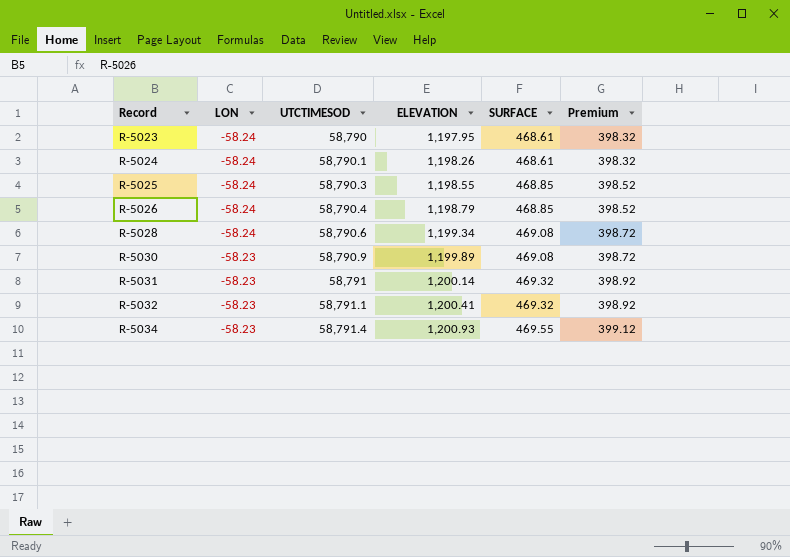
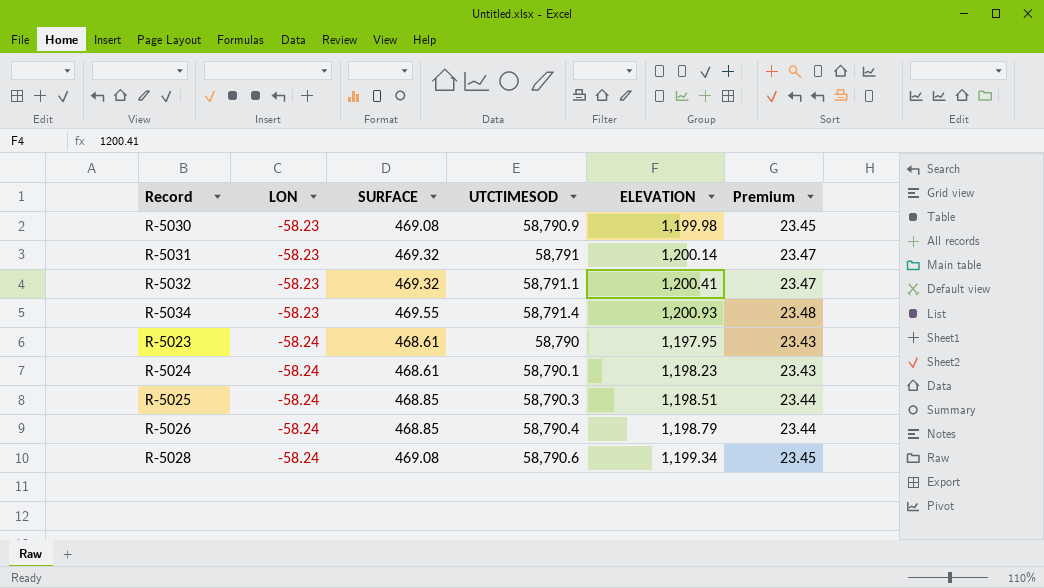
row order: Record ascending -> LON descending
column SURFACE | position: 5 -> 3
column Premium | formula: [SURFACE] * 0.85 -> [SURFACE] * 0.05
R-5030 | ELEVATION: 1,199.89 -> 1,199.98
R-5024 | ELEVATION: 1,198.26 -> 1,198.23
R-5025 | ELEVATION: 1,198.55 -> 1,198.51

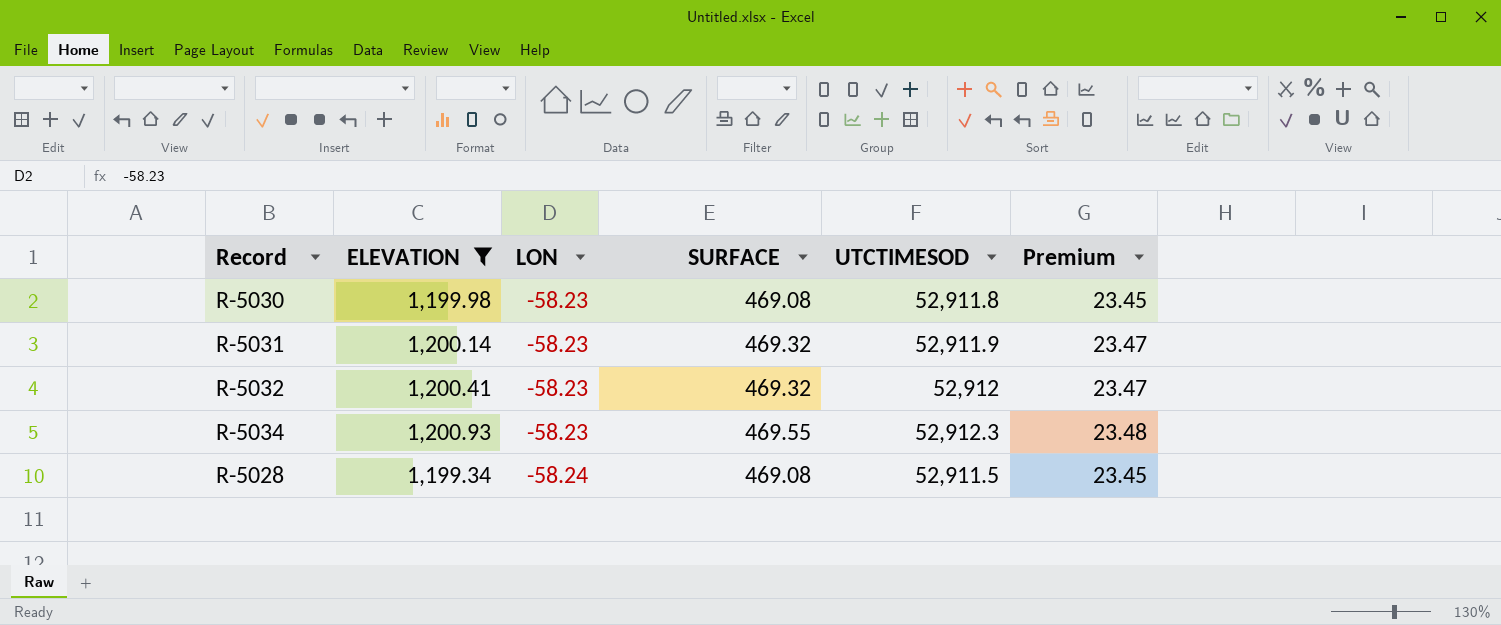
filter: none -> ELEVATION >= 1,199.34
column ELEVATION | position: 5 -> 2
R-5030 | UTCTIMESOD: 58,790.9 -> 52,911.8
R-5031 | UTCTIMESOD: 58,791 -> 52,911.9
R-5032 | UTCTIMESOD: 58,791.1 -> 52,912
R-5034 | UTCTIMESOD: 58,791.4 -> 52,912.3
R-5028 | UTCTIMESOD: 58,790.6 -> 52,911.5

